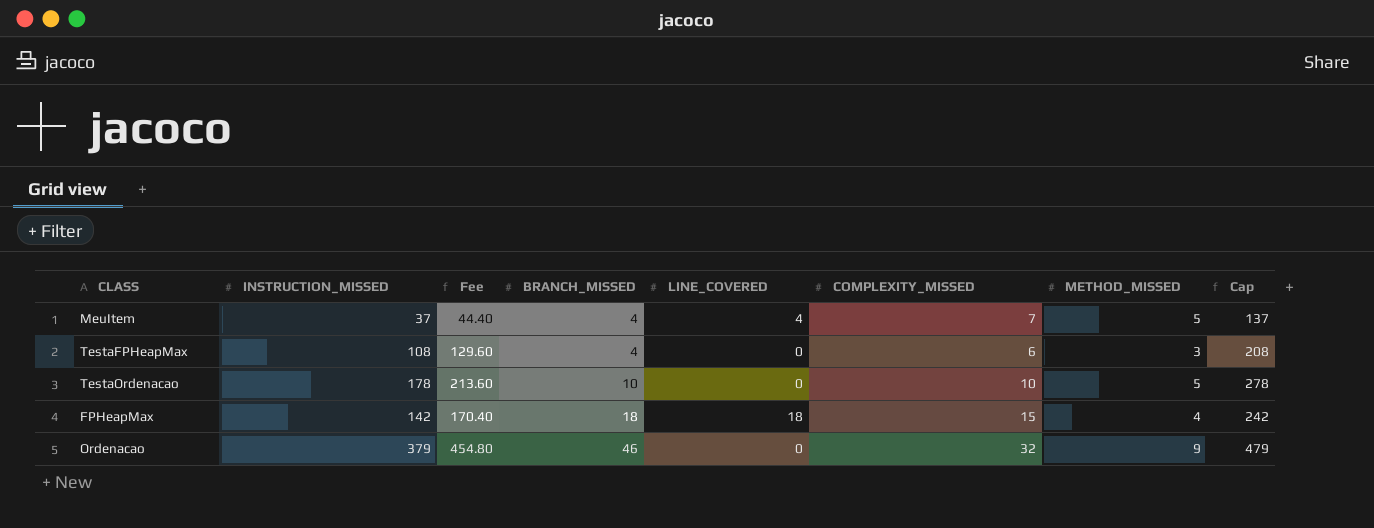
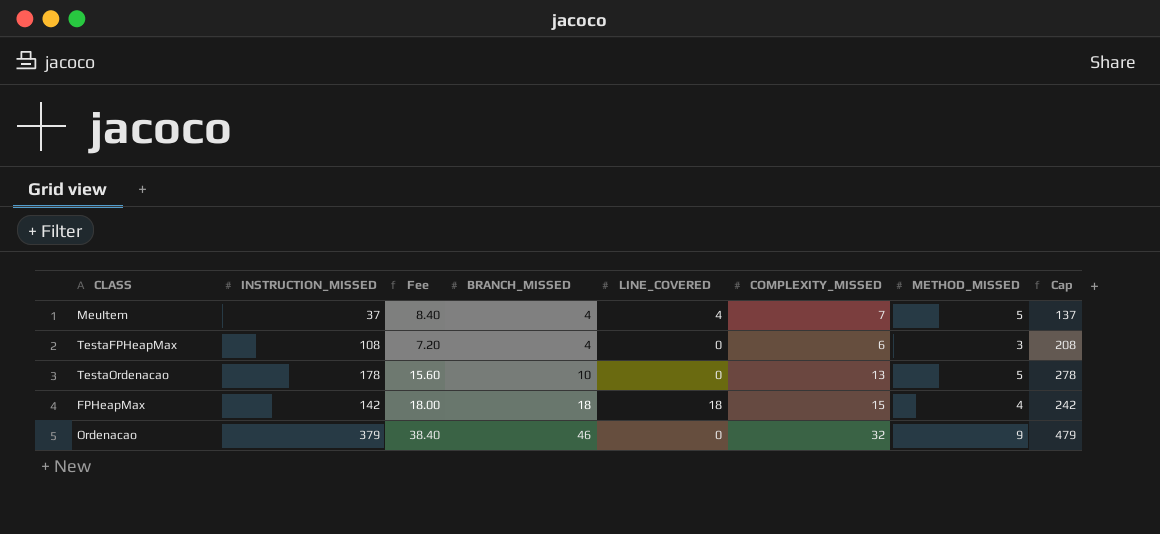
column Fee | formula: [INSTRUCTION_MISSED] * 1.2 -> [COMPLEXITY_MISSED] * 1.2
TestaOrdenacao | COMPLEXITY_MISSED: 10 -> 13

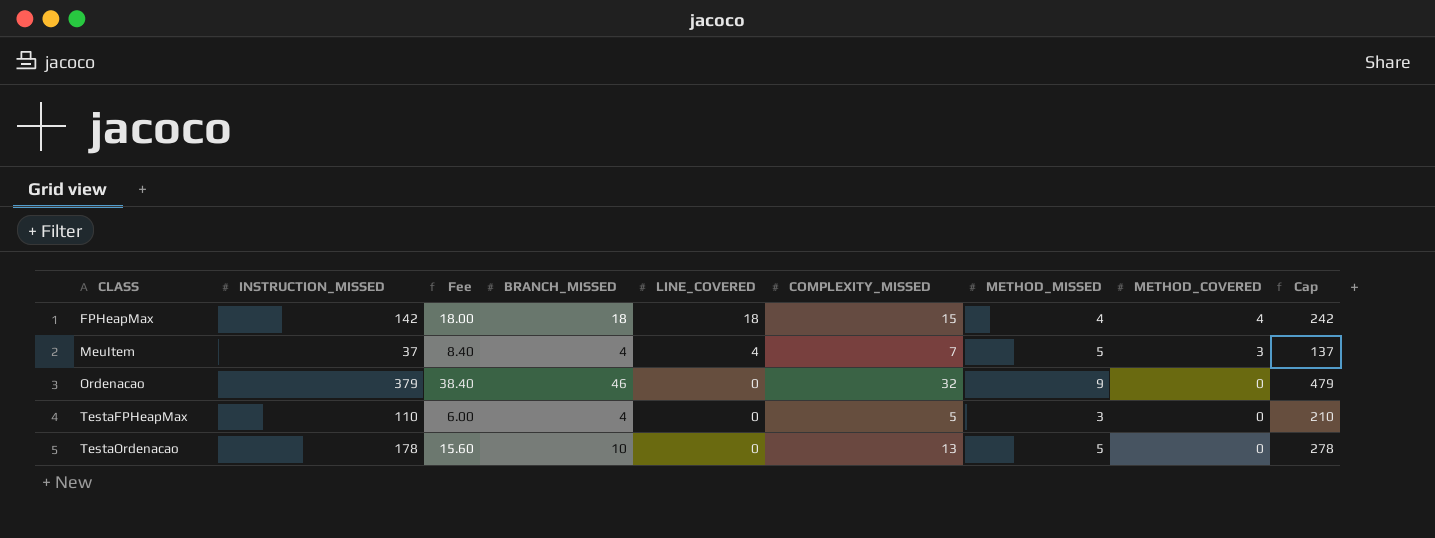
row order: BRANCH_MISSED ascending -> CLASS ascending
column METHOD_COVERED | position: none -> 8
TestaFPHeapMax | INSTRUCTION_MISSED: 108 -> 110
TestaFPHeapMax | Fee: 7.20 -> 6.00
TestaFPHeapMax | COMPLEXITY_MISSED: 6 -> 5
TestaFPHeapMax | Cap: 208 -> 210

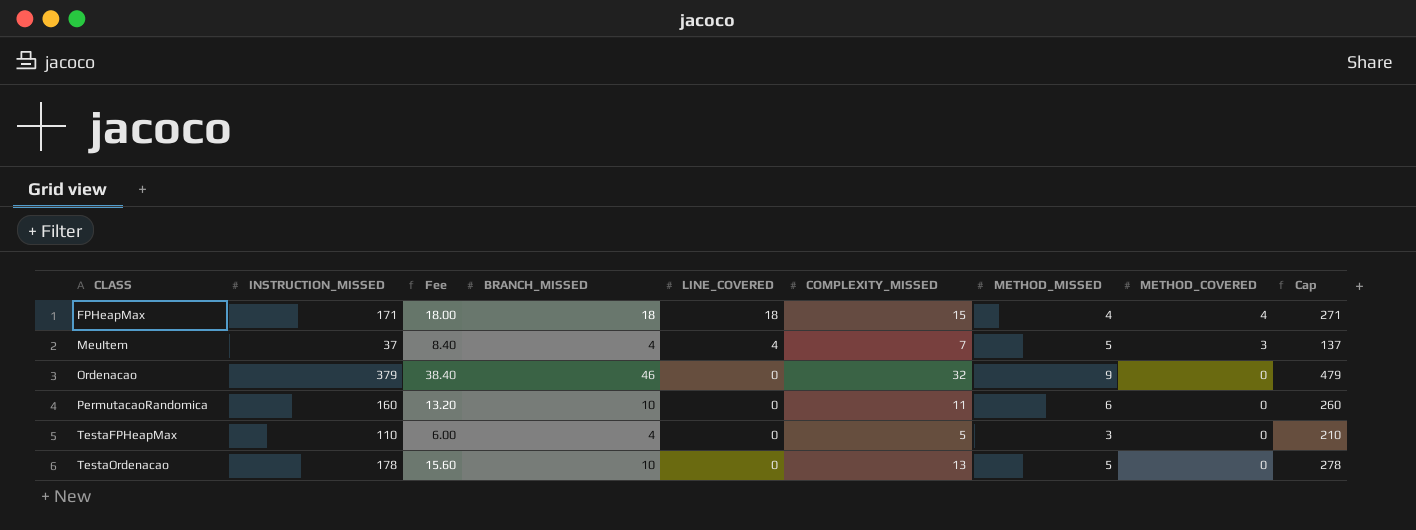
FPHeapMax | INSTRUCTION_MISSED: 142 -> 171
FPHeapMax | Cap: 242 -> 271
row PermutacaoRandomica: none -> 160 | 13.20 | 10 | 0 | 11 | 6 | 0 | 260

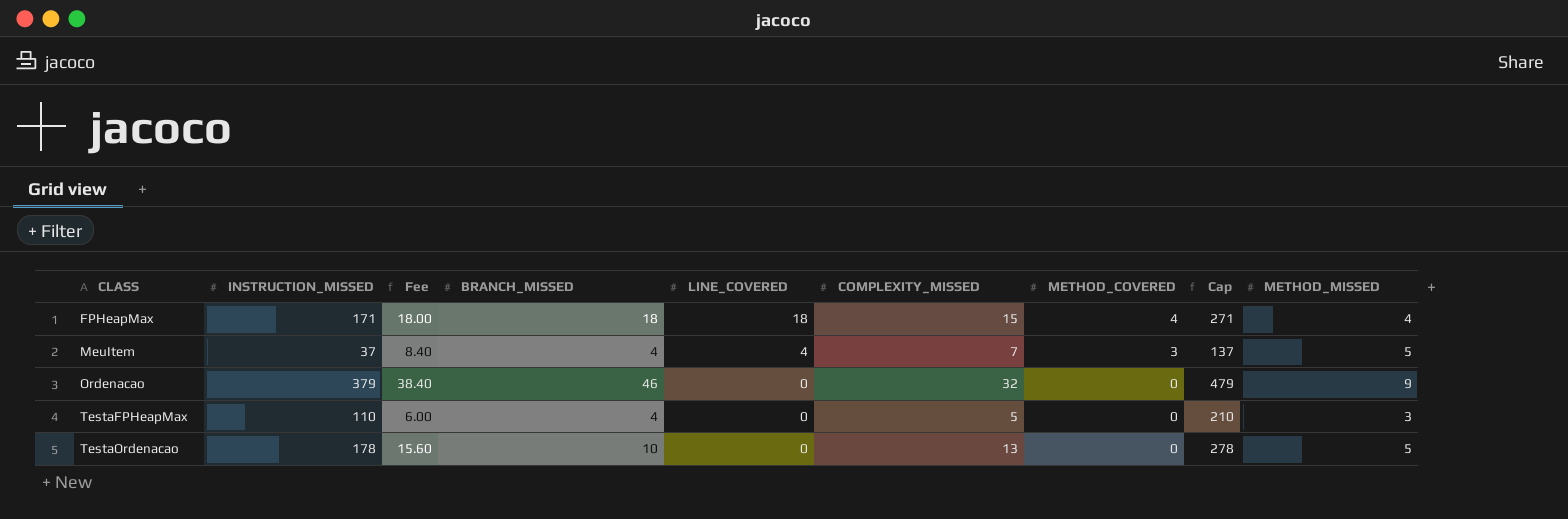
column METHOD_MISSED | position: 7 -> 9
row PermutacaoRandomica: 160 | 13.20 | 10 | 0 | 11 | 6 | 0 | 260 -> none

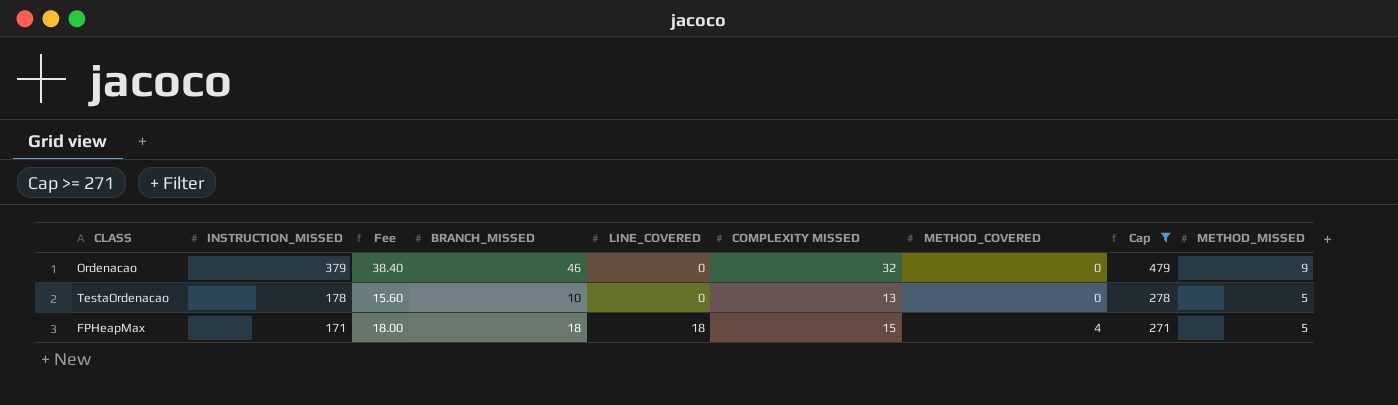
filter: none -> Cap >= 271
row order: CLASS ascending -> INSTRUCTION_MISSED descending
column name: COMPLEXITY_MISSED -> COMPLEXITY MISSED
FPHeapMax | METHOD_MISSED: 4 -> 5

